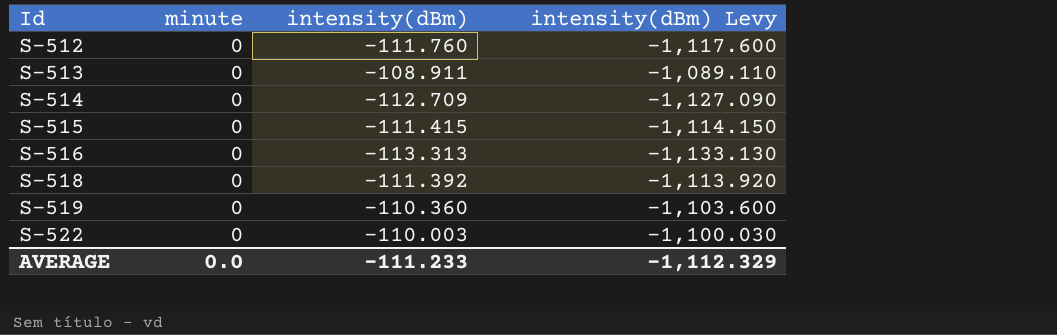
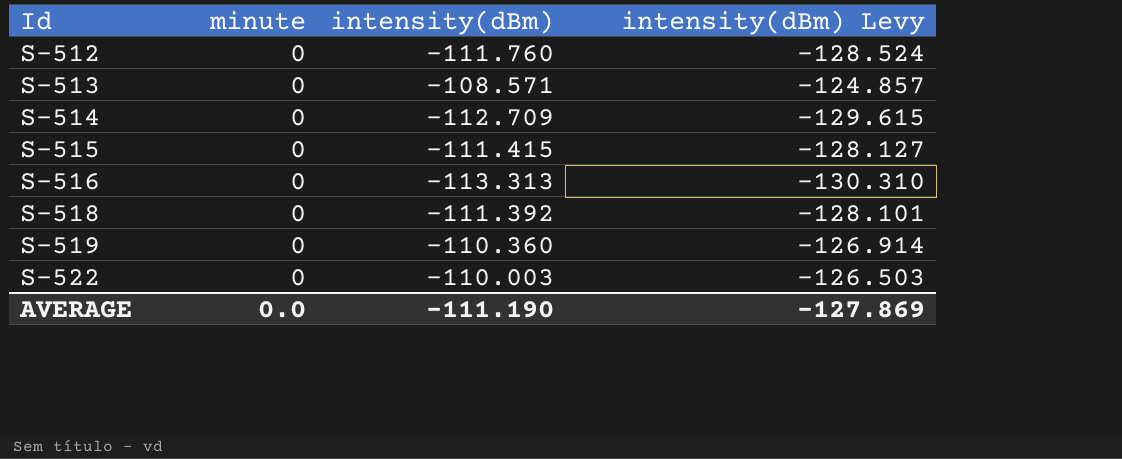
column intensity(dBm) Levy | formula: [intensity(dBm)] * 10 -> [intensity(dBm)] * 1.15
S-513 | intensity(dBm): -108.911 -> -108.571
AVERAGE | intensity(dBm): -111.233 -> -111.190
AVERAGE | intensity(dBm) Levy: -1,112.329 -> -127.869

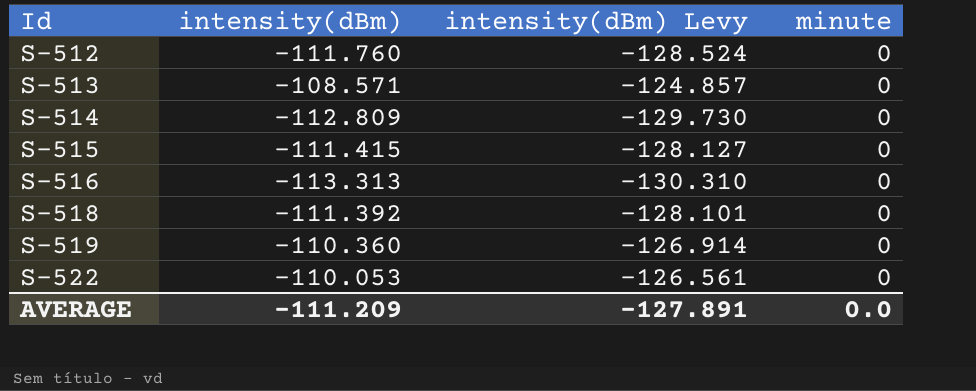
column minute | position: 2 -> 4
S-514 | intensity(dBm): -112.709 -> -112.809
S-514 | intensity(dBm) Levy: -129.615 -> -129.730
S-522 | intensity(dBm): -110.003 -> -110.053
S-522 | intensity(dBm) Levy: -126.503 -> -126.561
AVERAGE | intensity(dBm): -111.190 -> -111.209
AVERAGE | intensity(dBm) Levy: -127.869 -> -127.891

